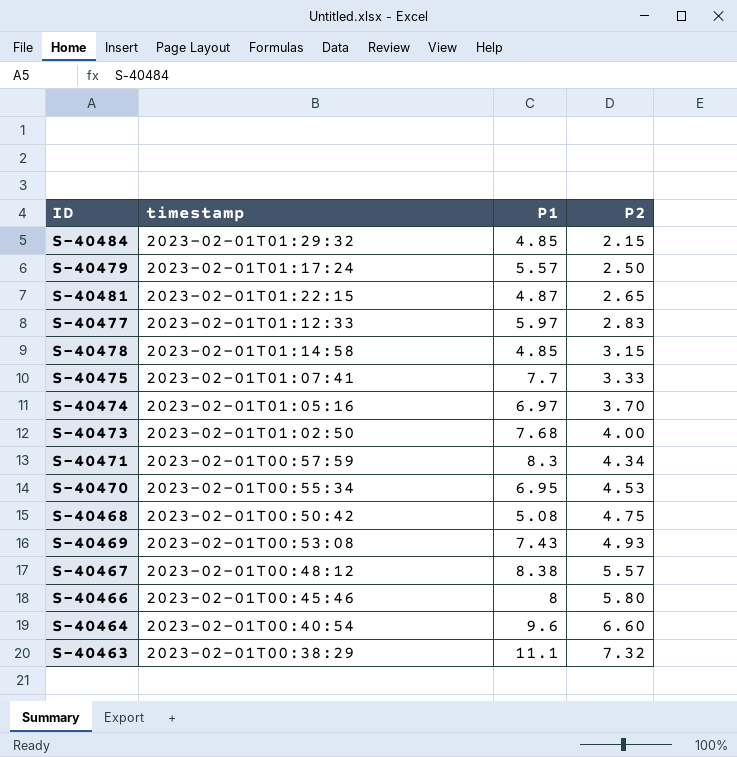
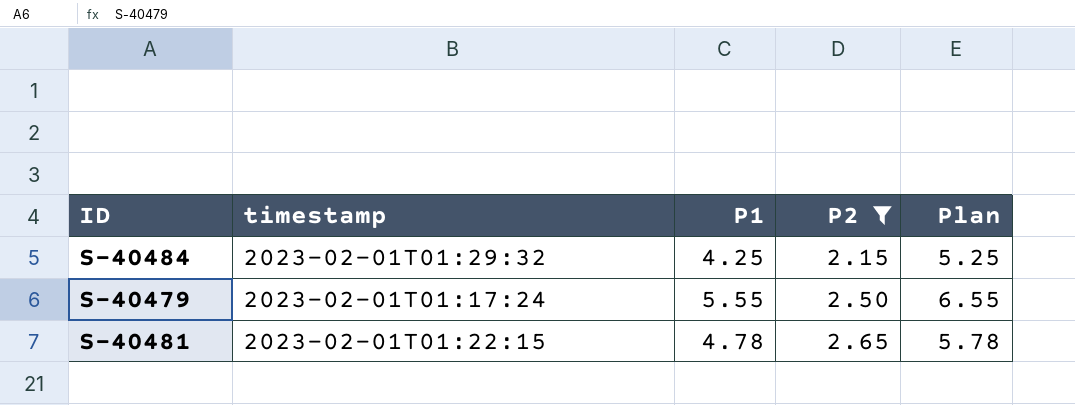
filter: none -> P2 <= 2.65
column Plan | formula: none -> [P1] + 1
S-40484 | P1: 4.85 -> 4.25
S-40479 | P1: 5.57 -> 5.55
S-40481 | P1: 4.87 -> 4.78

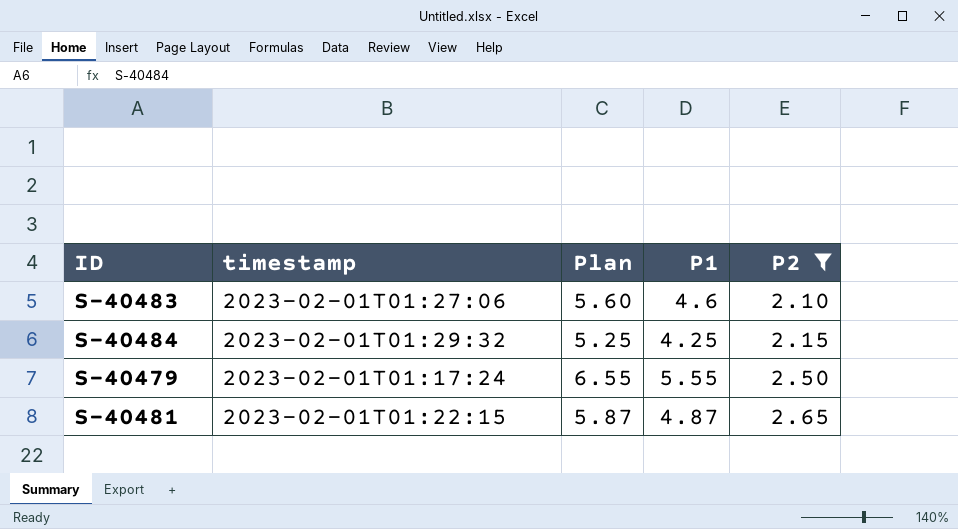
column Plan | position: 5 -> 3
row S-40483: none -> 2023-02-01T01:27:06 | 5.60 | 4.6 | 2.10
S-40481 | Plan: 5.78 -> 5.87
S-40481 | P1: 4.78 -> 4.87

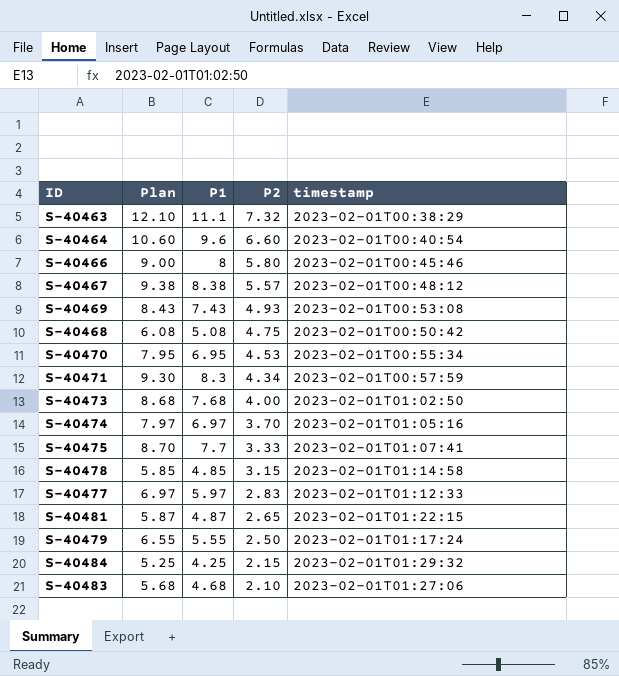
filter: P2 <= 2.65 -> none
row order: P2 ascending -> P2 descending
column timestamp | position: 2 -> 5
S-40483 | Plan: 5.60 -> 5.68
S-40483 | P1: 4.6 -> 4.68

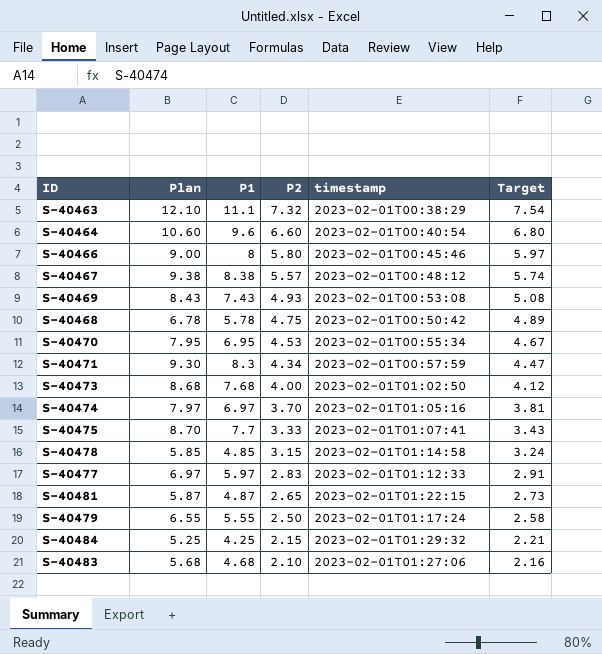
column Target | formula: none -> [P2] * 1.03
S-40468 | Plan: 6.08 -> 6.78
S-40468 | P1: 5.08 -> 5.78

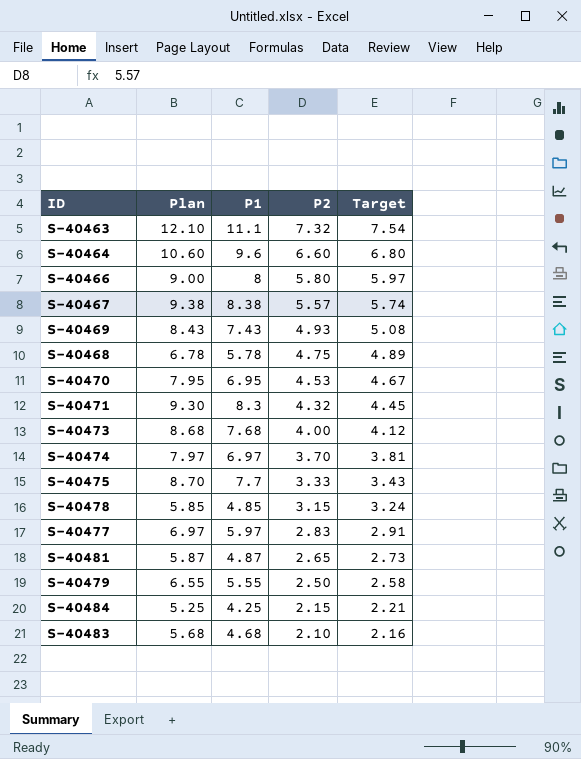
column timestamp | position: 5 -> none
S-40471 | P2: 4.34 -> 4.32
S-40471 | Target: 4.47 -> 4.45

